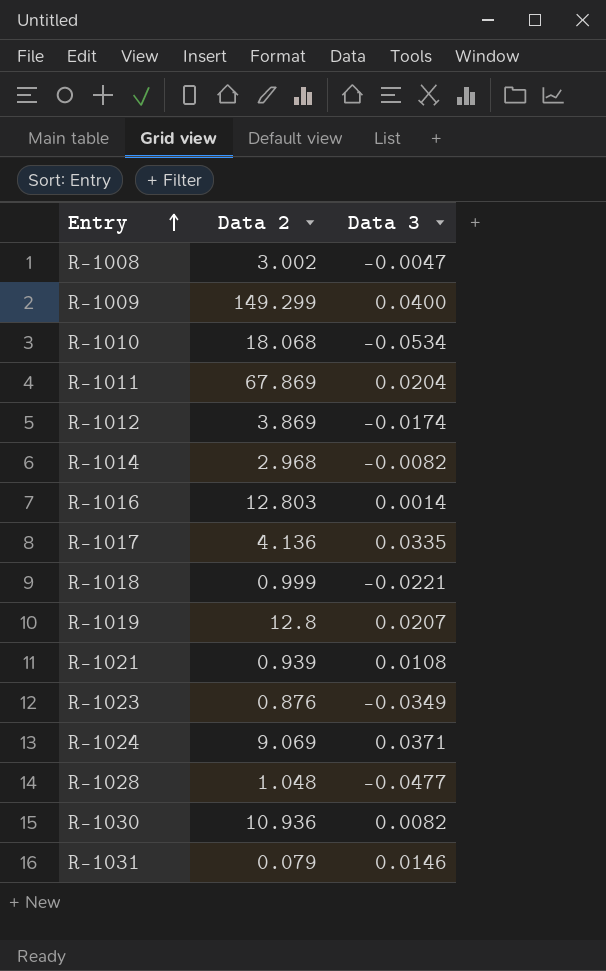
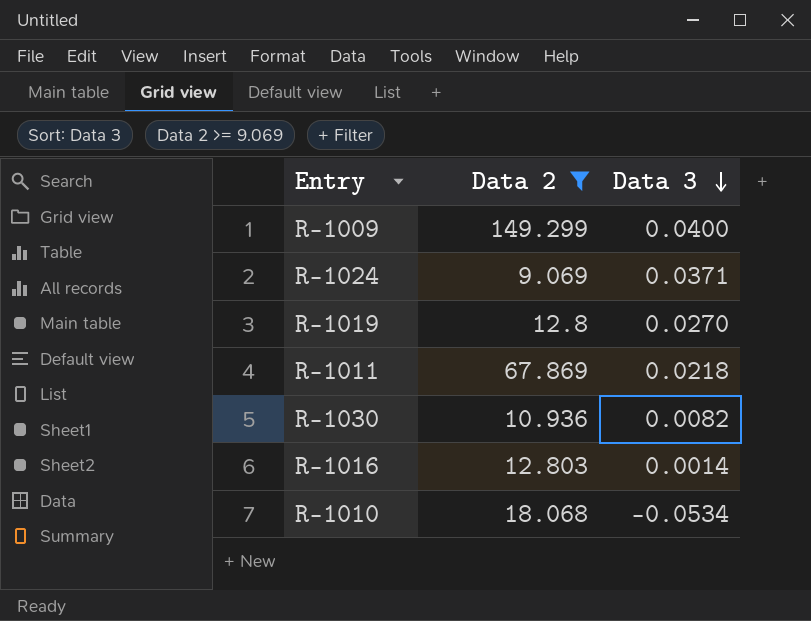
filter: none -> Data 2 >= 9.069
row order: Entry ascending -> Data 3 descending
R-1019 | Data 3: 0.0207 -> 0.0270
R-1011 | Data 3: 0.0204 -> 0.0218

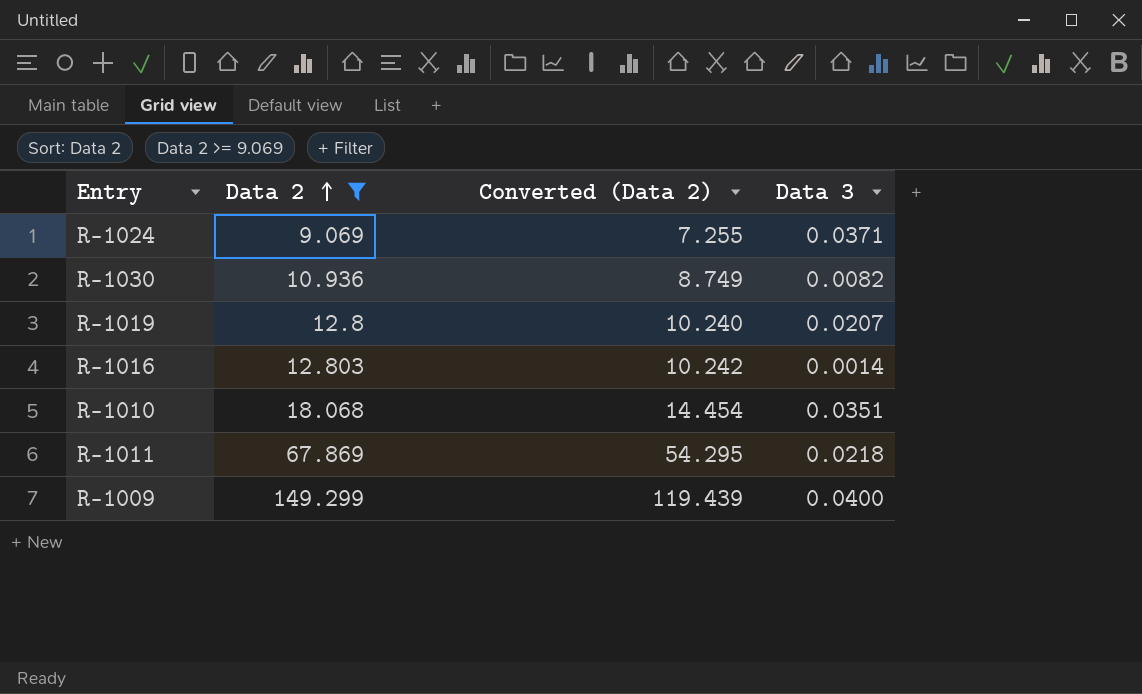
row order: Data 3 descending -> Data 2 ascending
column Converted (Data 2) | formula: none -> [Data 2] * 0.8
R-1019 | Data 3: 0.0270 -> 0.0207
R-1010 | Data 3: -0.0534 -> 0.0351

